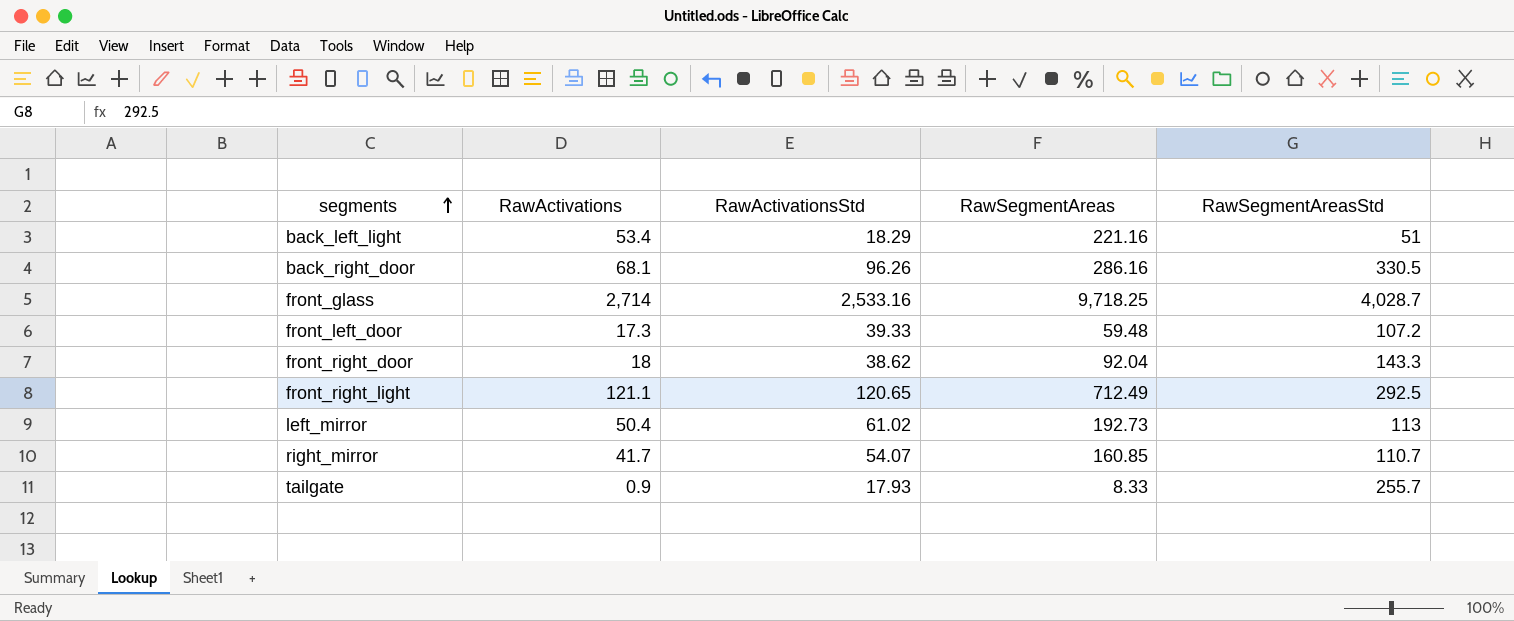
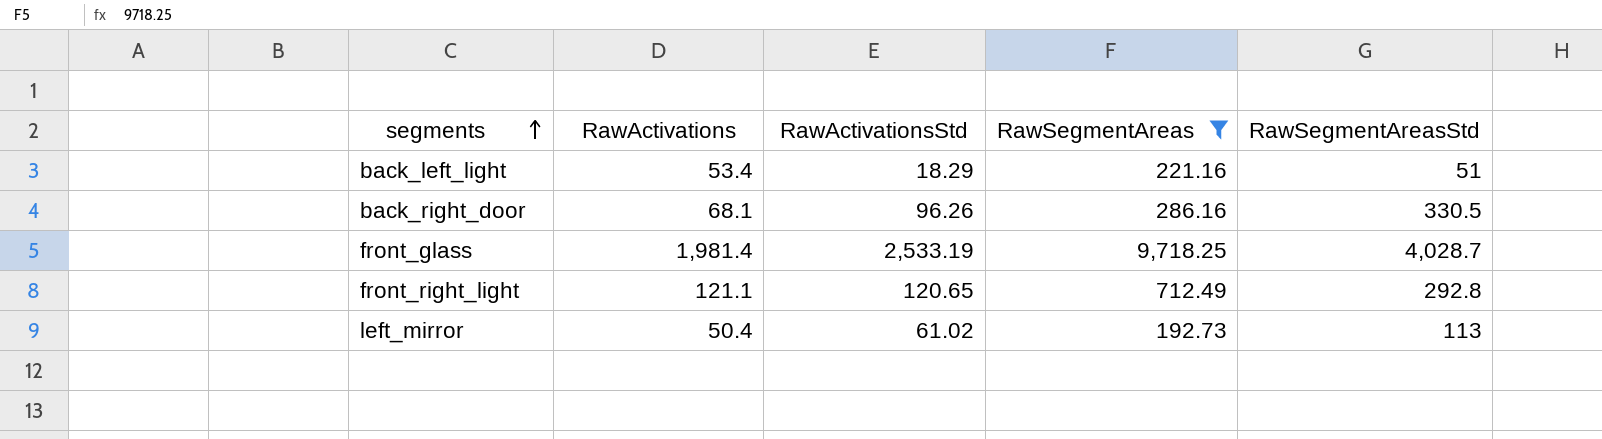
filter: none -> RawSegmentAreas >= 192.73
front_glass | RawActivations: 2,714 -> 1,981.4
front_glass | RawActivationsStd: 2,533.16 -> 2,533.19
front_right_light | RawSegmentAreasStd: 292.5 -> 292.8

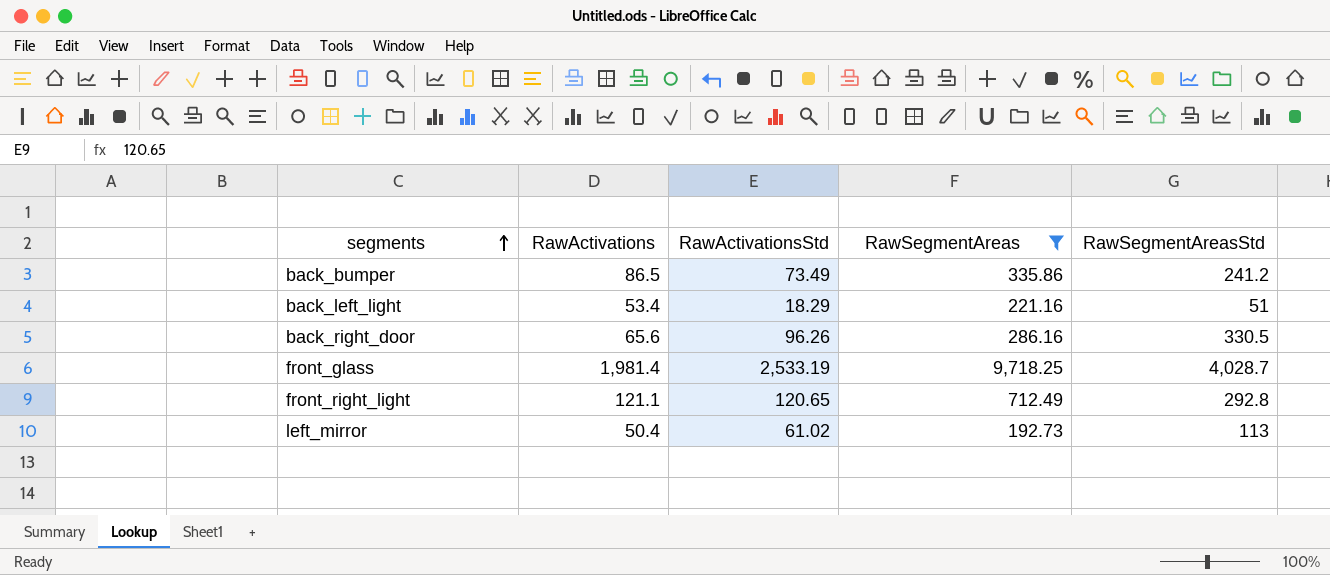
row back_bumper: none -> 86.5 | 73.49 | 335.86 | 241.2
back_right_door | RawActivations: 68.1 -> 65.6

